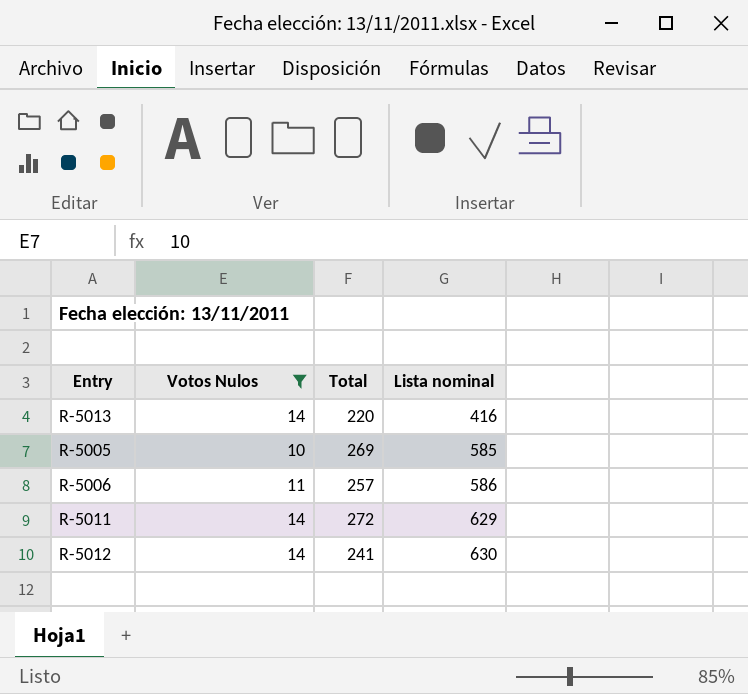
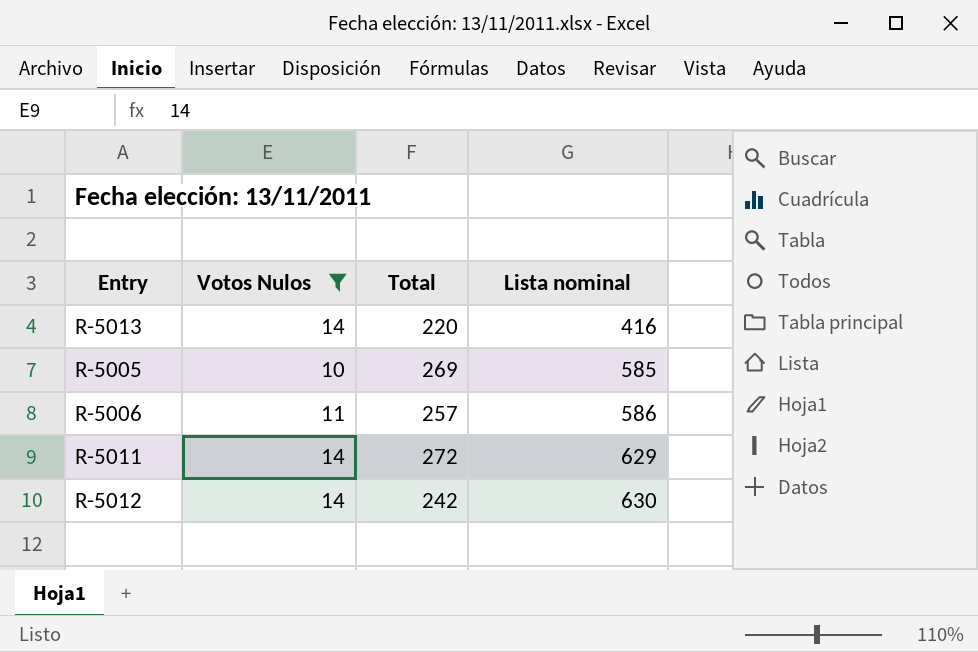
R-5012 | Total: 241 -> 242

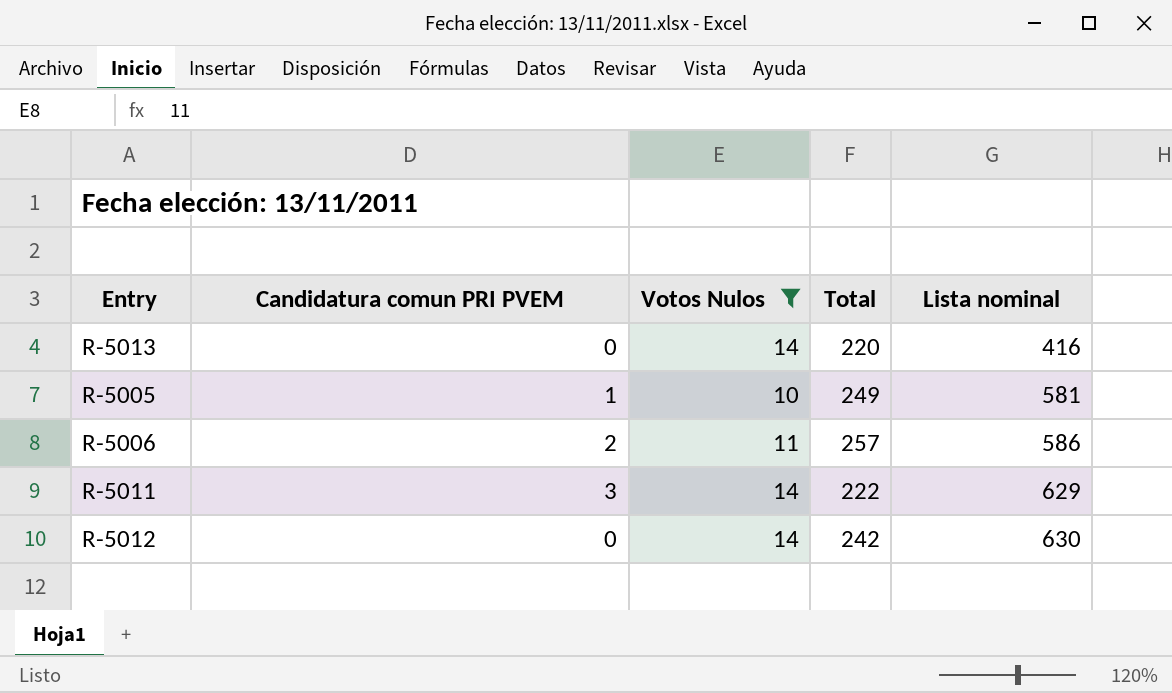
column Candidatura comun PRI PVEM | position: none -> 2
R-5005 | Total: 269 -> 249
R-5005 | Lista nominal: 585 -> 581
R-5011 | Total: 272 -> 222

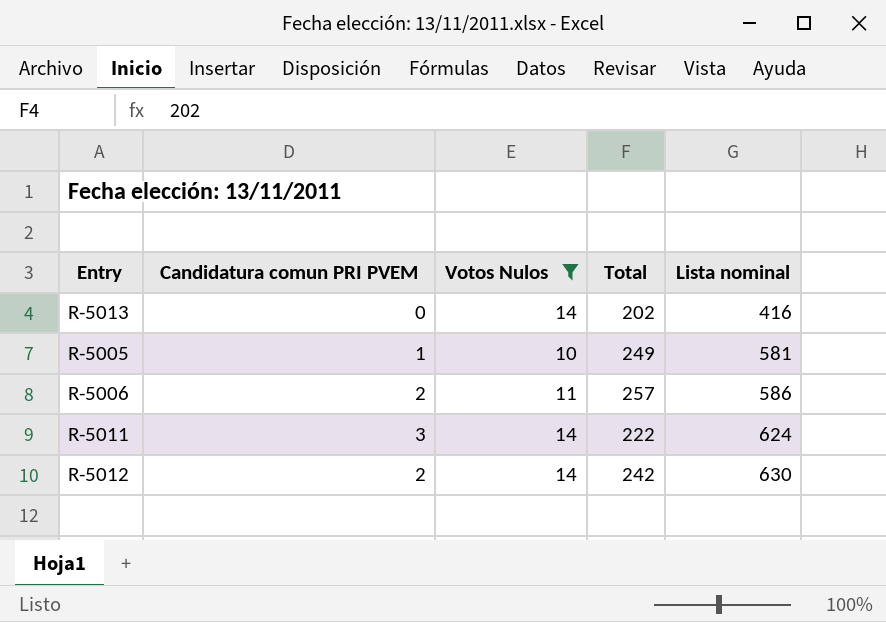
R-5013 | Total: 220 -> 202
R-5011 | Lista nominal: 629 -> 624
R-5012 | Candidatura comun PRI PVEM: 0 -> 2

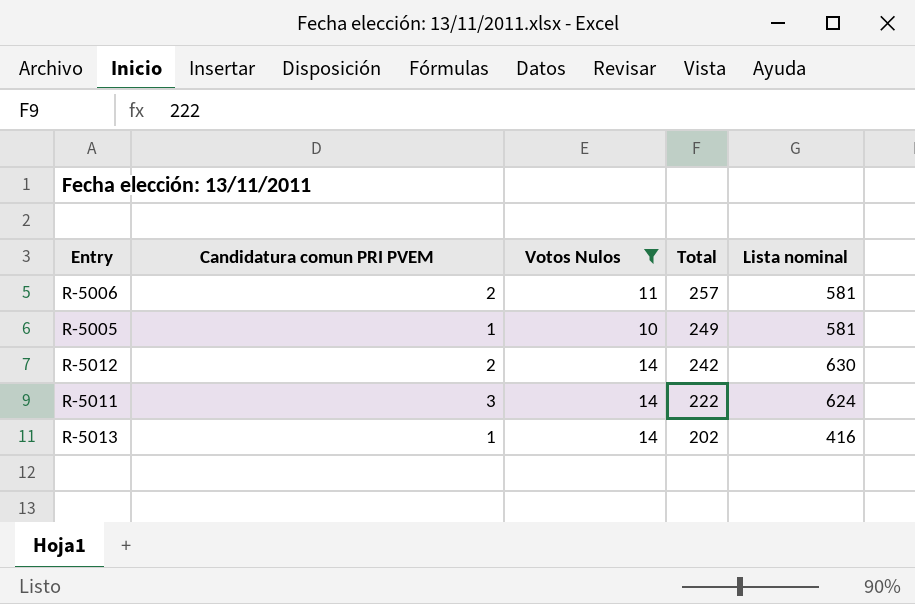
row order: Lista nominal ascending -> Total descending
R-5006 | Lista nominal: 586 -> 581
R-5013 | Candidatura comun PRI PVEM: 0 -> 1

